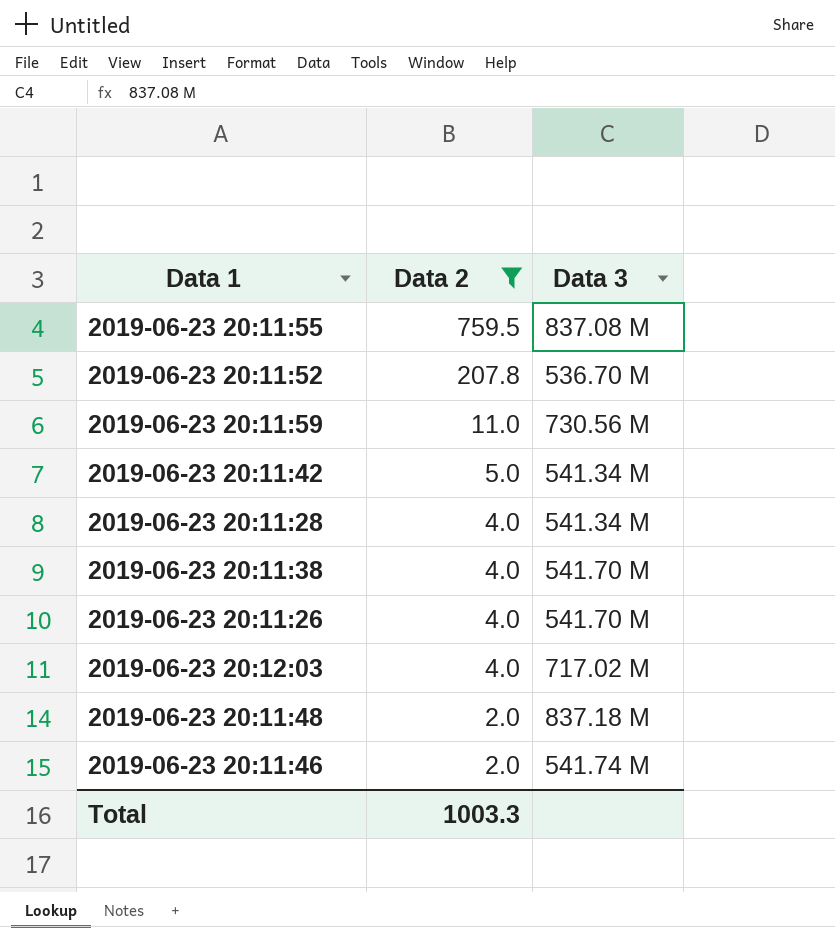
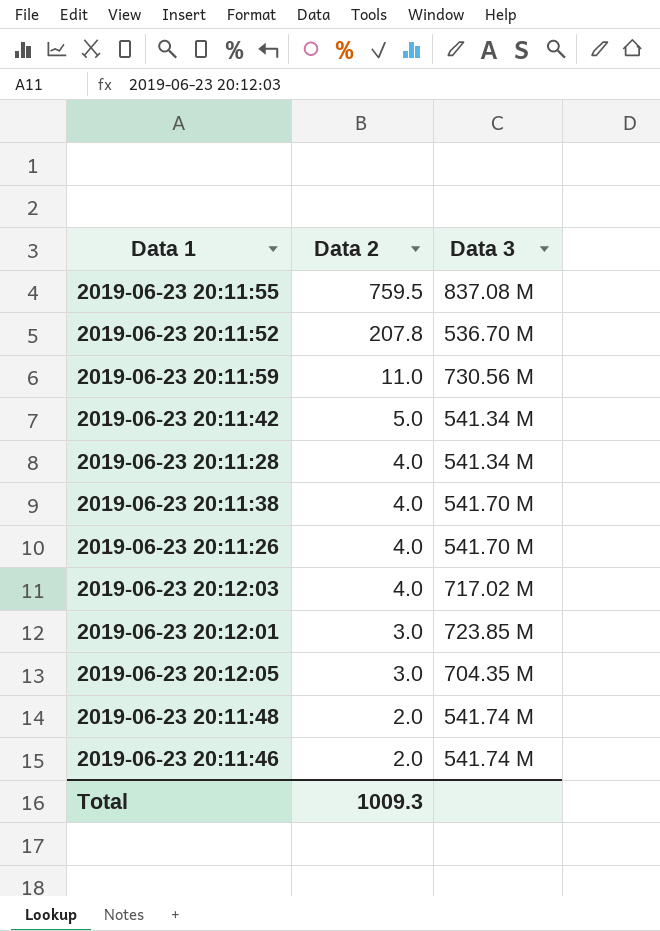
filter: Data 2 != 3.0 -> none
2019-06-23 20:11:48 | Data 3: 837.18 M -> 541.74 M
Total | Data 2: 1003.3 -> 1009.3

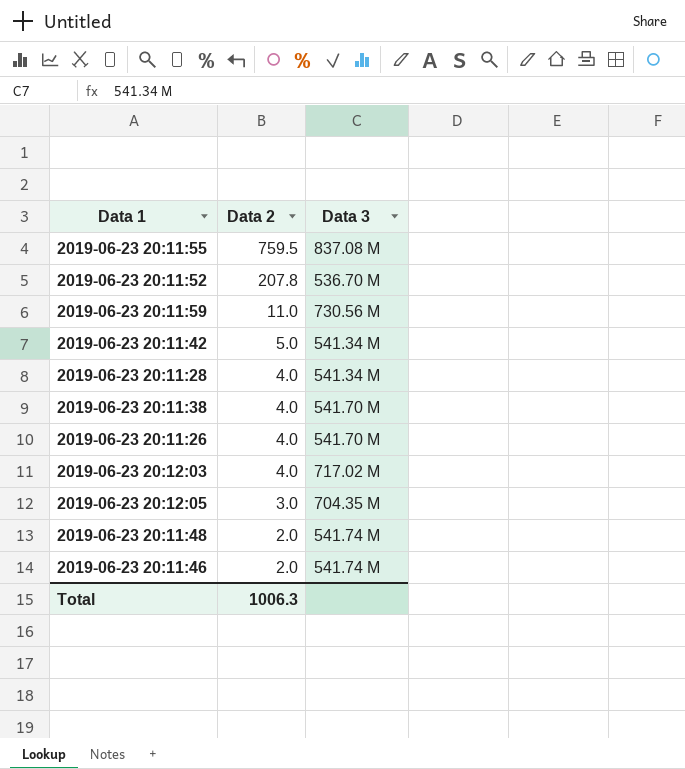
row 2019-06-23 20:12:01: 3.0 | 723.85 M -> none
Total | Data 2: 1009.3 -> 1006.3

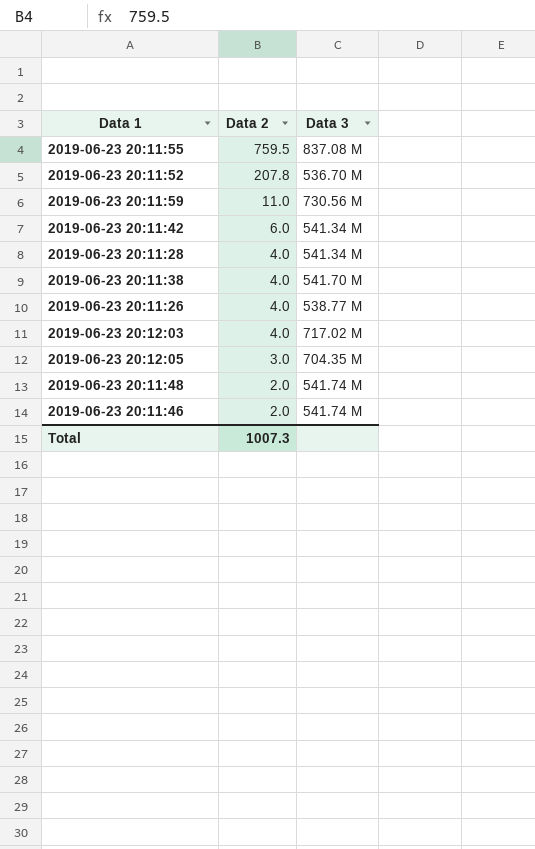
2019-06-23 20:11:42 | Data 2: 5.0 -> 6.0
2019-06-23 20:11:26 | Data 3: 541.70 M -> 538.77 M
Total | Data 2: 1006.3 -> 1007.3

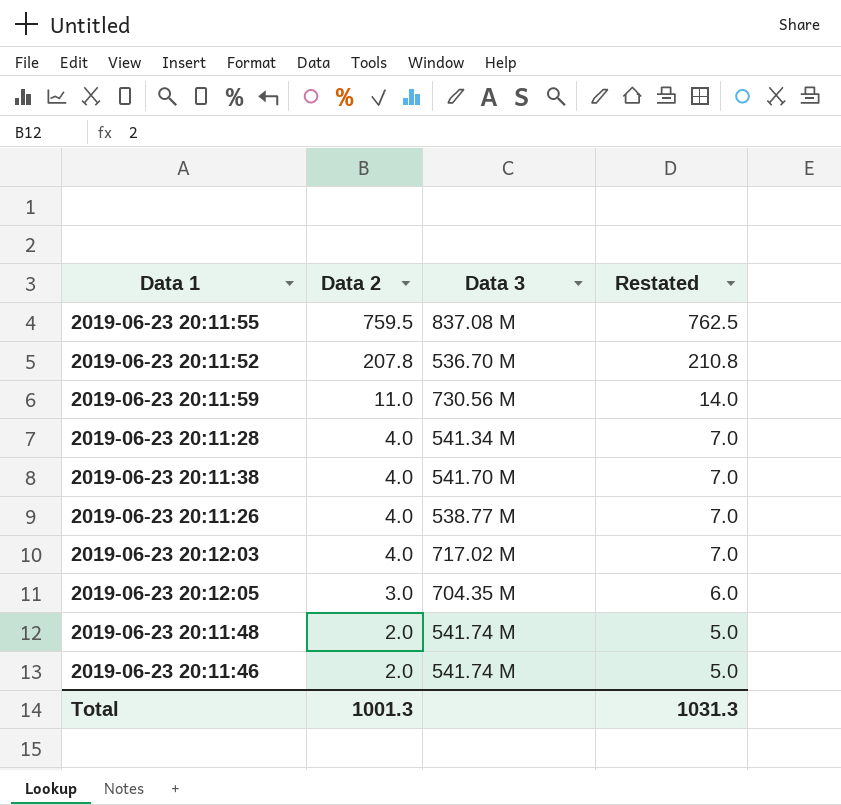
column Restated | formula: none -> [Data 2] + 3
row 2019-06-23 20:11:42: 6.0 | 541.34 M -> none
Total | Data 2: 1007.3 -> 1001.3

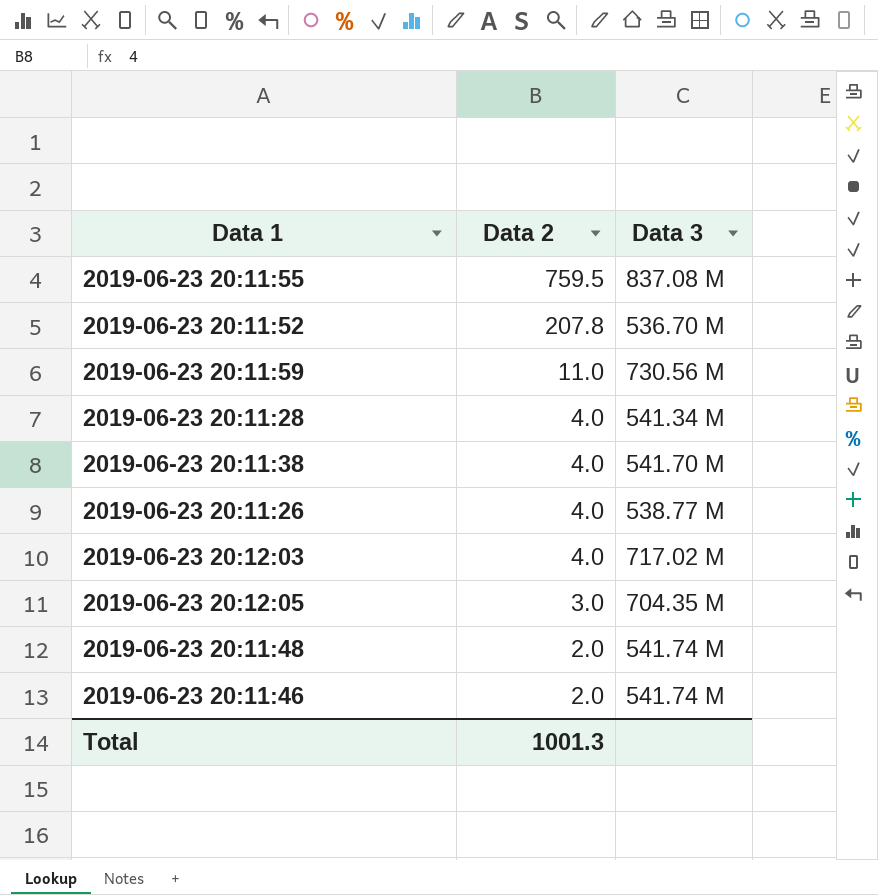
column Restated | formula: [Data 2] + 3 -> none

